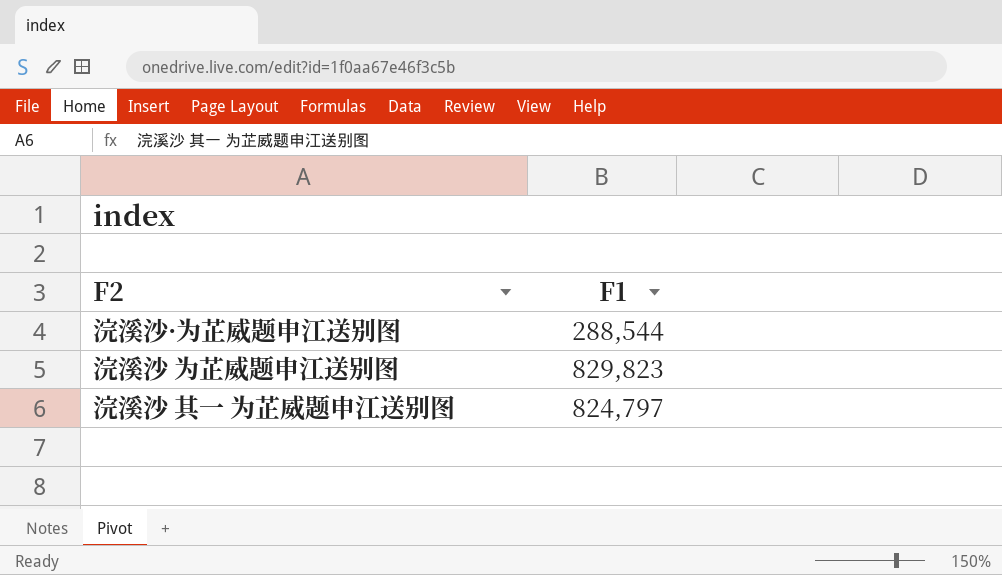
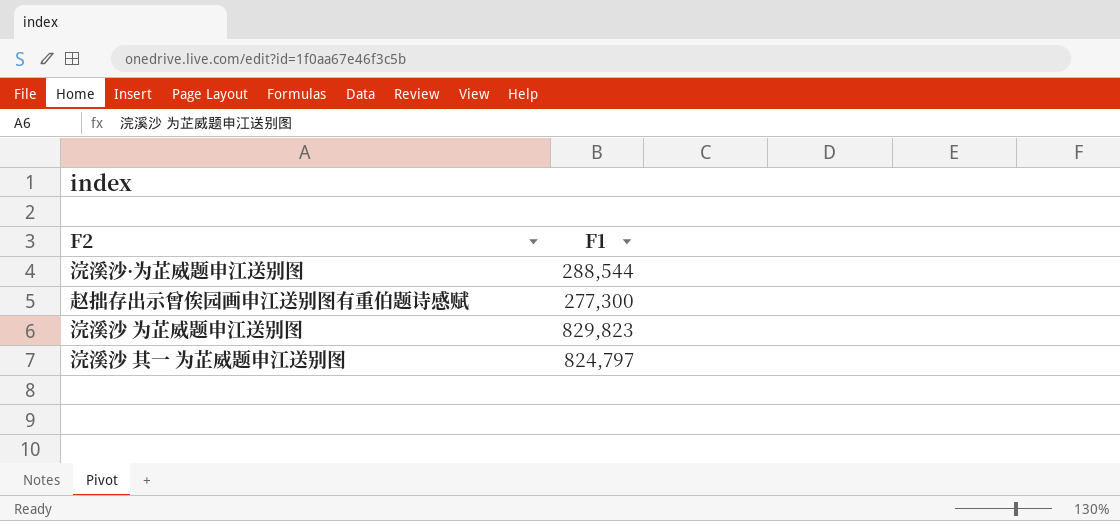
row 赵拙存出示曾俟园画申江送别图有重伯题诗感赋: none -> 277,300

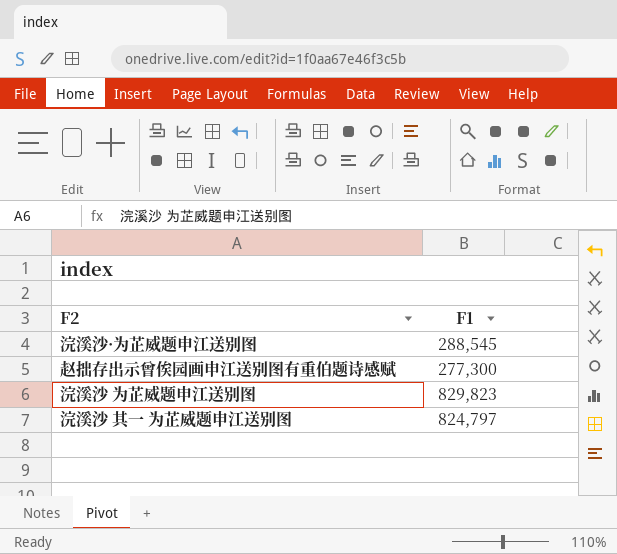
浣溪沙·为芷威题申江送别图 | F1: 288,544 -> 288,545

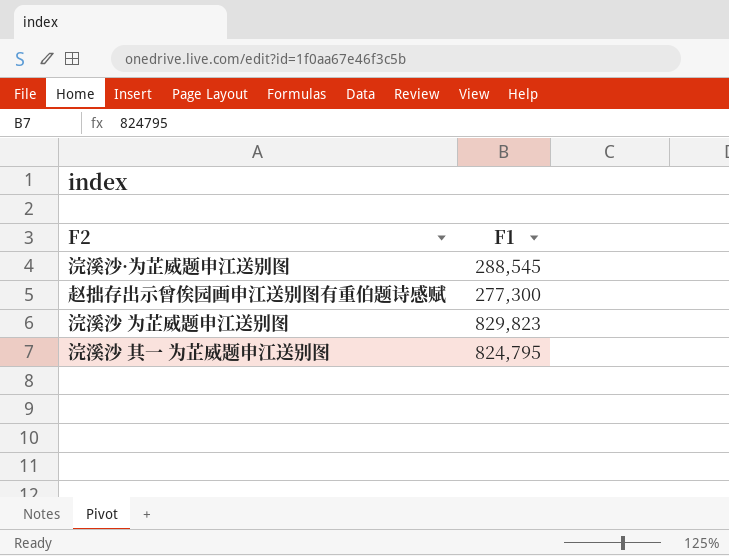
浣溪沙 其一 为芷威题申江送别图 | F1: 824,797 -> 824,795

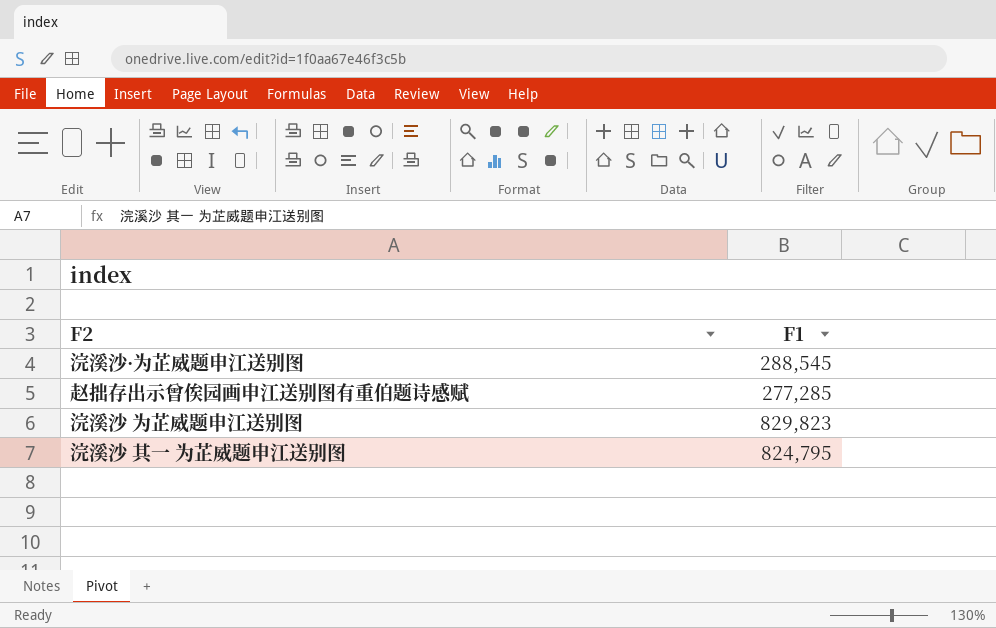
赵拙存出示曾俟园画申江送别图有重伯题诗感赋 | F1: 277,300 -> 277,285

